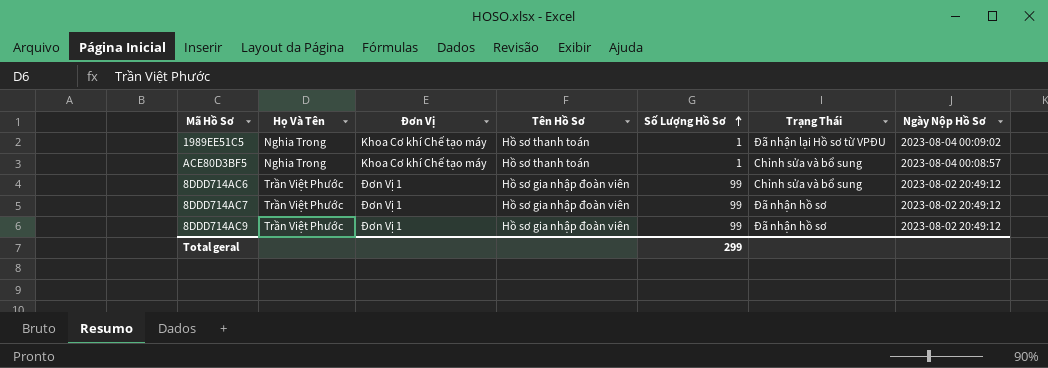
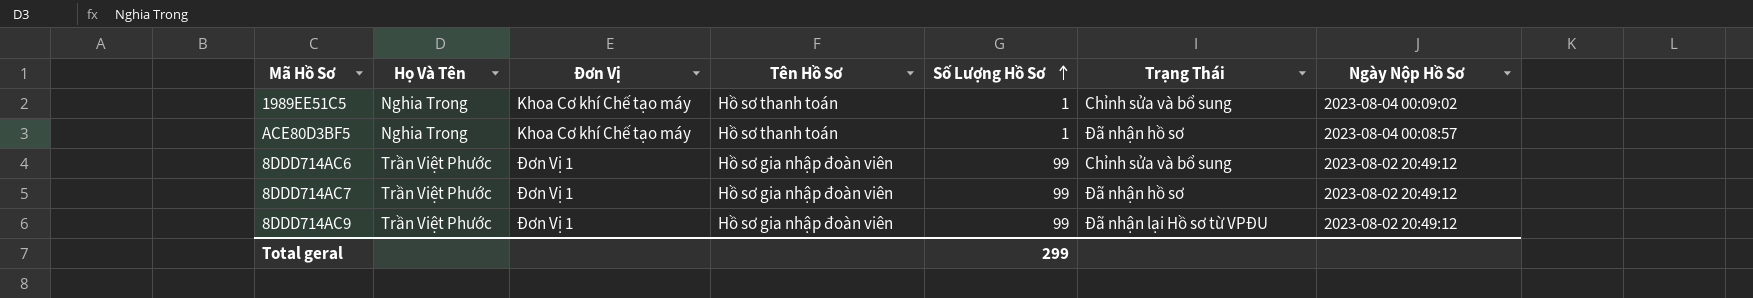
1989EE51C5 | Trạng Thái: Đã nhận lại Hồ sơ từ VPĐU -> Chỉnh sửa và bổ sung
ACE80D3BF5 | Trạng Thái: Chỉnh sửa và bổ sung -> Đã nhận hồ sơ
8DDD714AC9 | Trạng Thái: Đã nhận hồ sơ -> Đã nhận lại Hồ sơ từ VPĐU

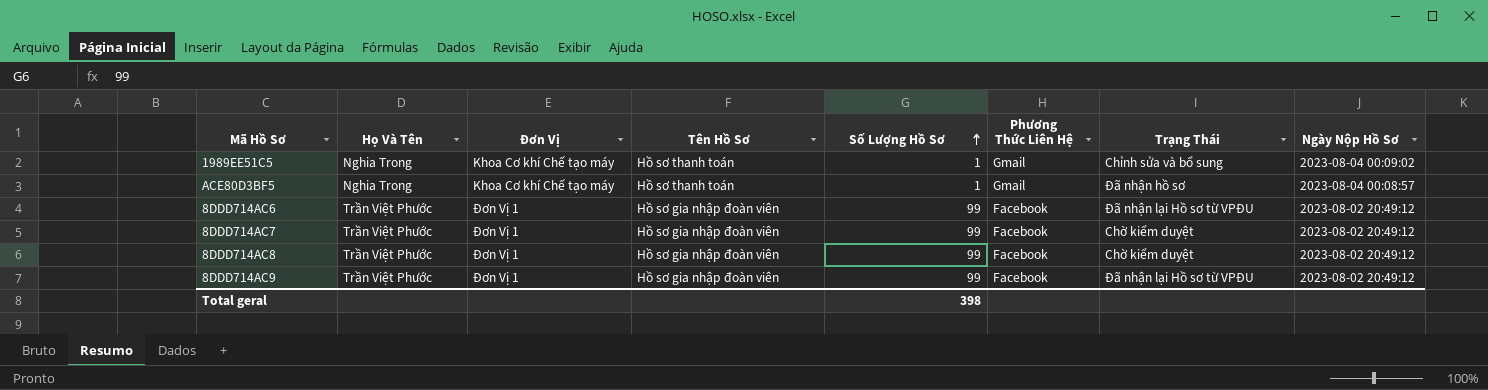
column Phương Thức Liên Hệ | position: none -> 6
8DDD714AC6 | Trạng Thái: Chỉnh sửa và bổ sung -> Đã nhận lại Hồ sơ từ VPĐU
8DDD714AC7 | Trạng Thái: Đã nhận hồ sơ -> Chờ kiểm duyệt
row 8DDD714AC8: none -> Trần Việt Phước | Đơn Vị 1 | Hồ sơ gia nhập đoàn viên | 99 | Facebook | Chờ kiểm duyệt | 2023-08-02 20:49:12
Total geral | Số Lượng Hồ Sơ: 299 -> 398

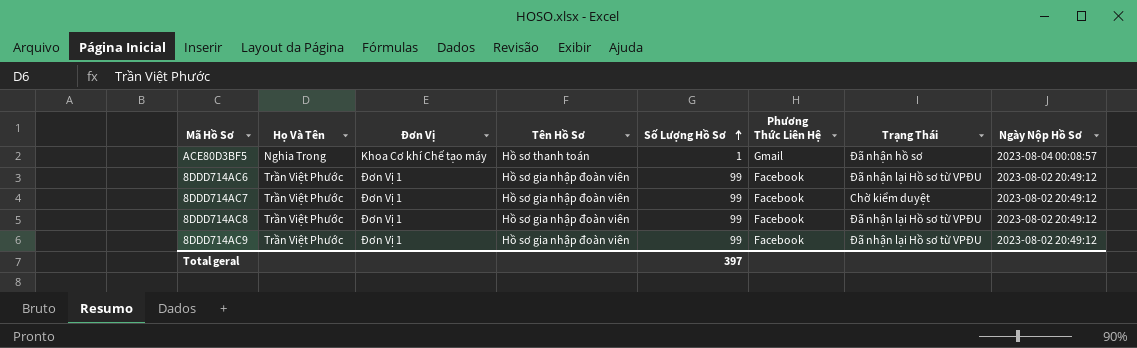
row 1989EE51C5: Nghia Trong | Khoa Cơ khí Chế tạo máy | Hồ sơ thanh toán | 1 | Gmail | Chỉnh sửa và bổ sung | 2023-08-04 00:09:02 -> none
8DDD714AC8 | Trạng Thái: Chờ kiểm duyệt -> Đã nhận lại Hồ sơ từ VPĐU
Total geral | Số Lượng Hồ Sơ: 398 -> 397

